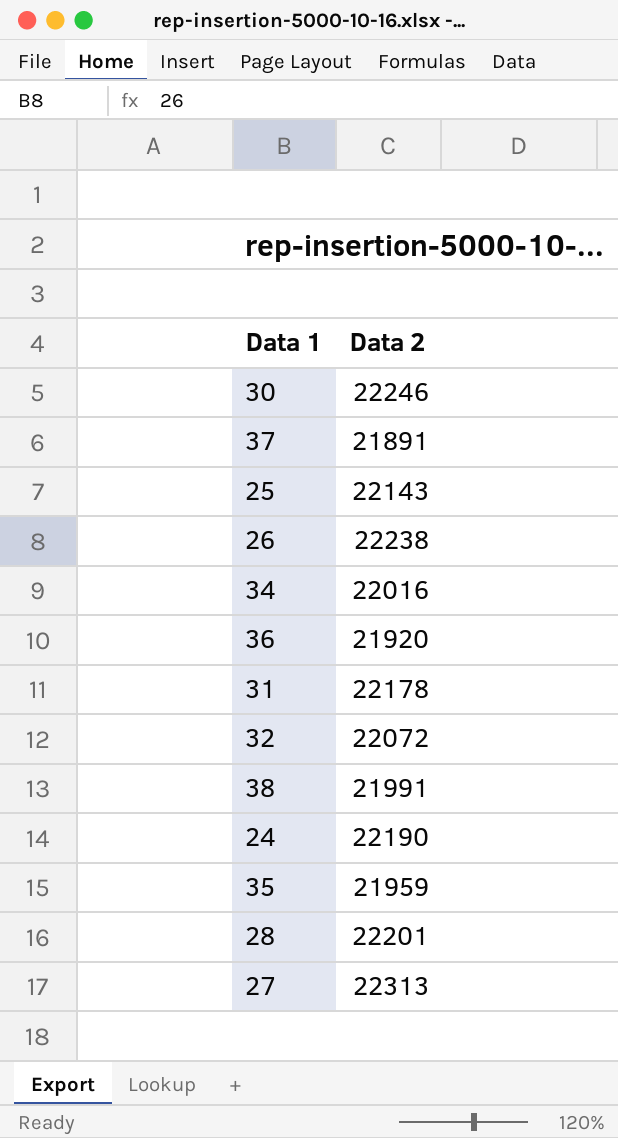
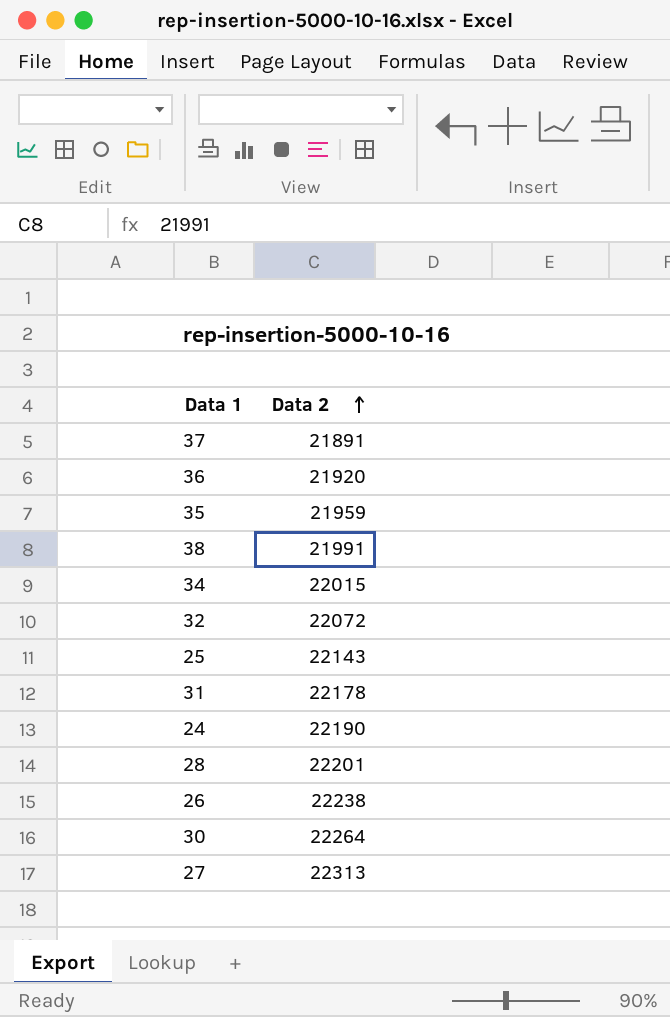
row order: none -> Data 2 ascending
34 | Data 2: 22016 -> 22015
30 | Data 2: 22246 -> 22264

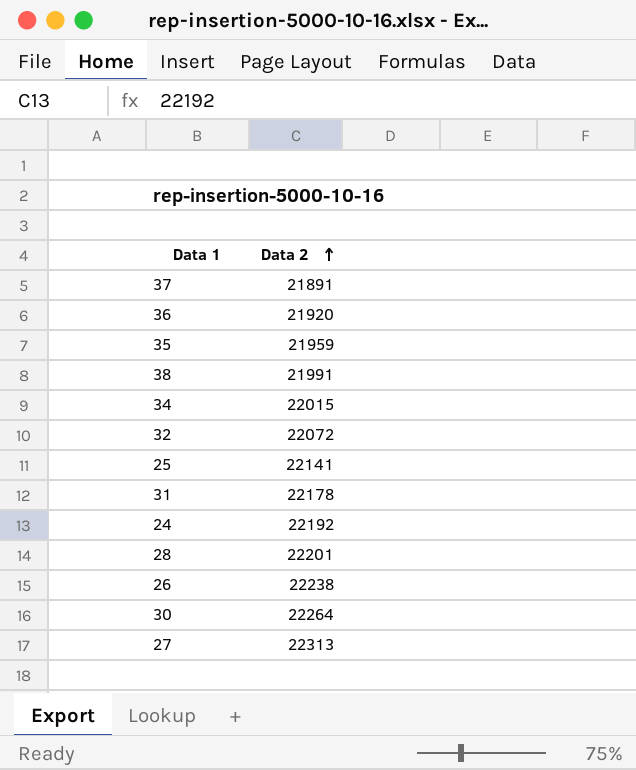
25 | Data 2: 22143 -> 22141
24 | Data 2: 22190 -> 22192

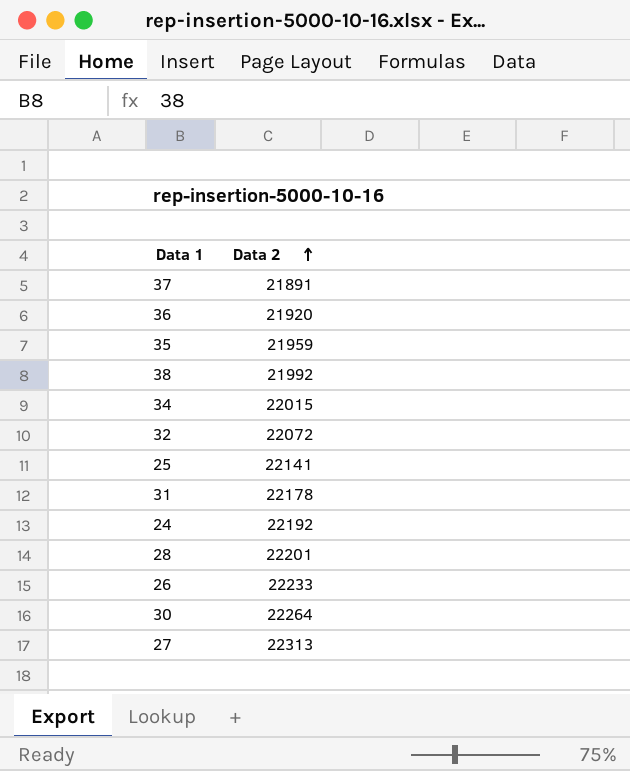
38 | Data 2: 21991 -> 21992
26 | Data 2: 22238 -> 22233

